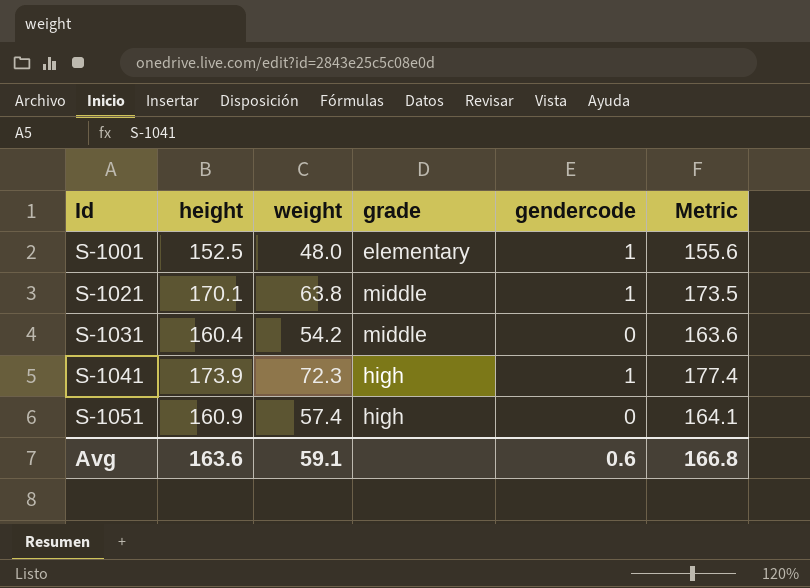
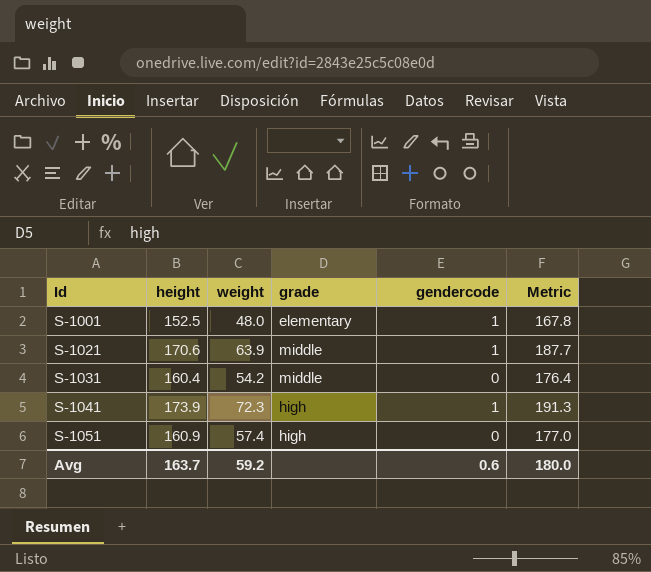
column Metric | formula: [height] * 1.02 -> [height] * 1.1
S-1021 | height: 170.1 -> 170.6
S-1021 | weight: 63.8 -> 63.9
Avg | height: 163.6 -> 163.7
Avg | weight: 59.1 -> 59.2
Avg | Metric: 166.8 -> 180.0

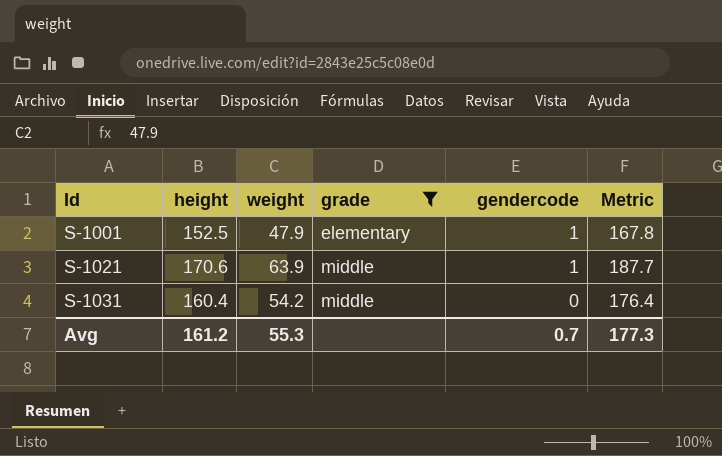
filter: none -> grade != high
S-1001 | weight: 48.0 -> 47.9
Avg | height: 163.7 -> 161.2
Avg | weight: 59.2 -> 55.3
Avg | gendercode: 0.6 -> 0.7
Avg | Metric: 180.0 -> 177.3

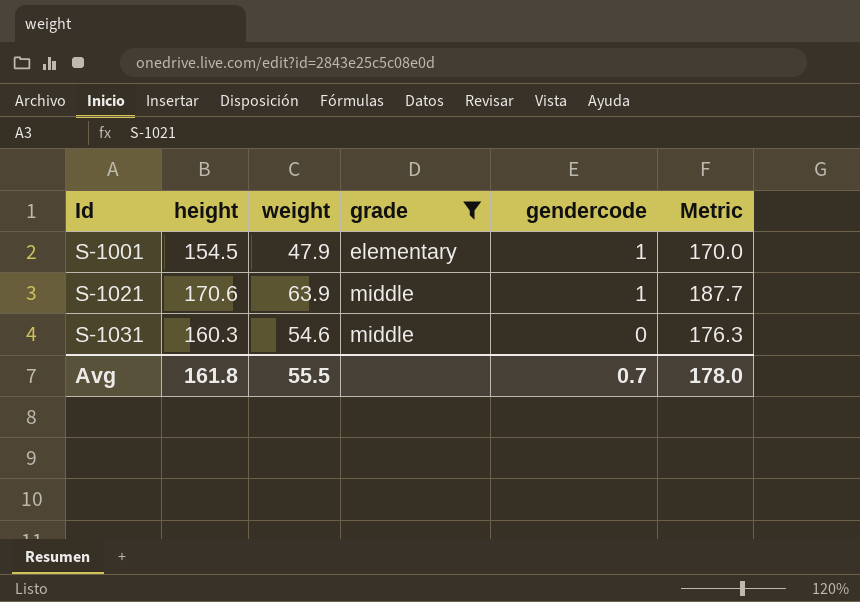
S-1001 | height: 152.5 -> 154.5
S-1001 | Metric: 167.8 -> 170.0
S-1031 | height: 160.4 -> 160.3
S-1031 | weight: 54.2 -> 54.6
S-1031 | Metric: 176.4 -> 176.3
Avg | height: 161.2 -> 161.8
Avg | weight: 55.3 -> 55.5
Avg | Metric: 177.3 -> 178.0

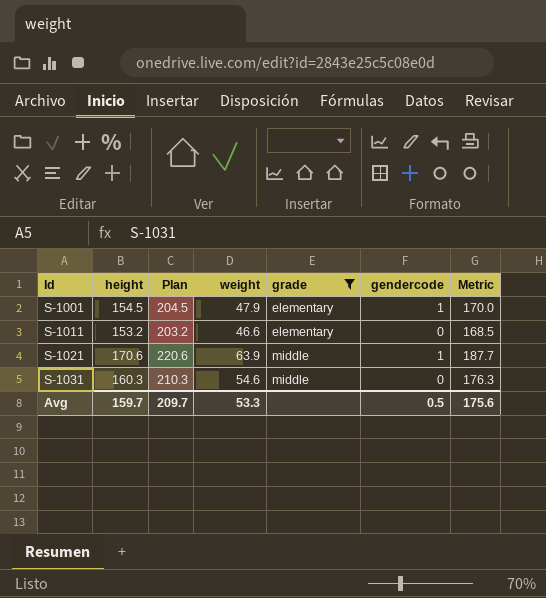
column Plan | formula: none -> [height] + 50
row S-1011: none -> 153.2 | 203.2 | 46.6 | elementary | 0 | 168.5
Avg | height: 161.8 -> 159.7
Avg | weight: 55.5 -> 53.3
Avg | gendercode: 0.7 -> 0.5
Avg | Metric: 178.0 -> 175.6

